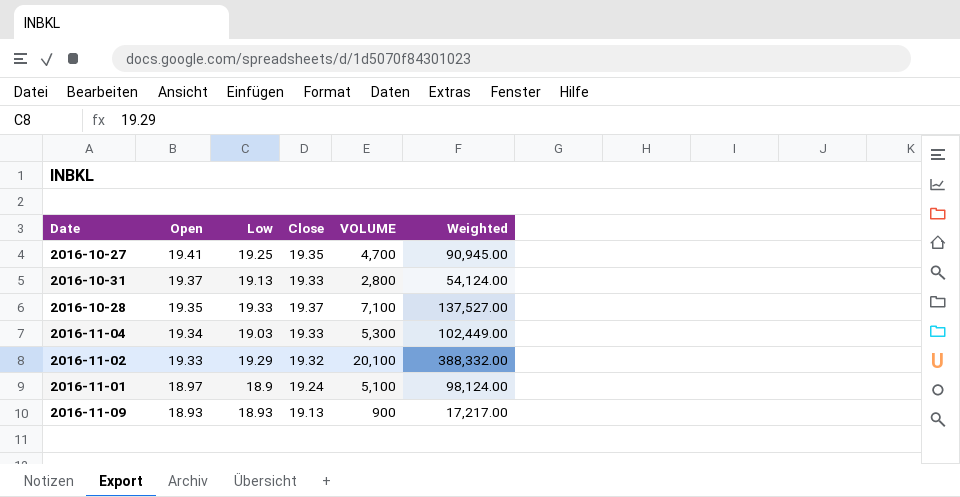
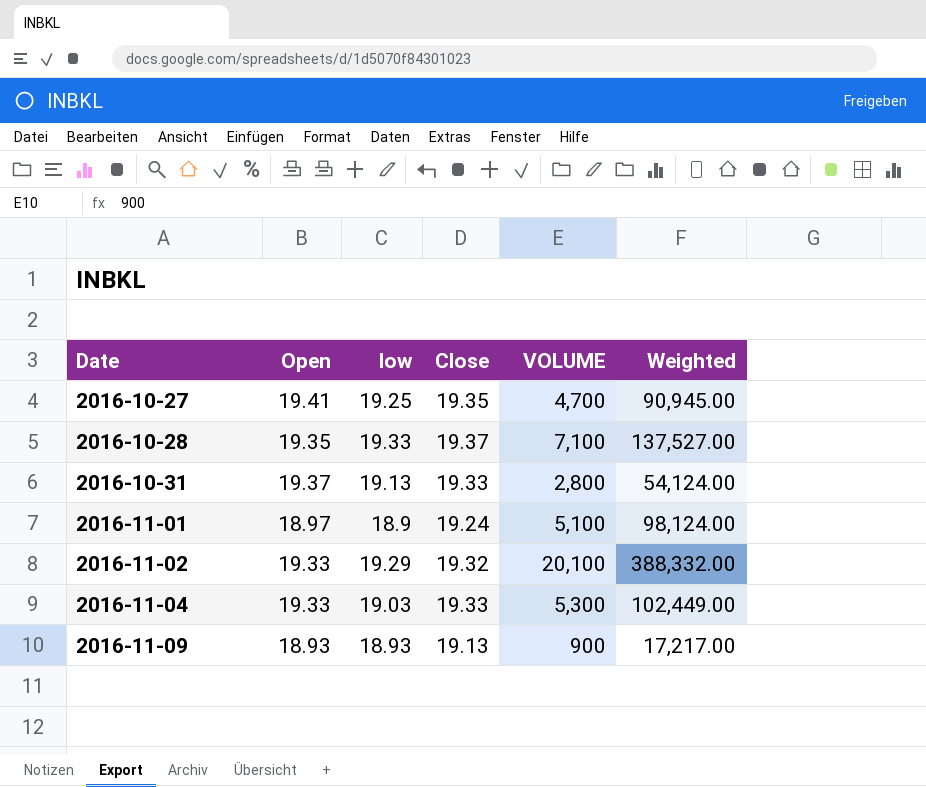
row order: Open descending -> Date ascending
column name: Low -> low
2016-11-04 | Open: 19.34 -> 19.33

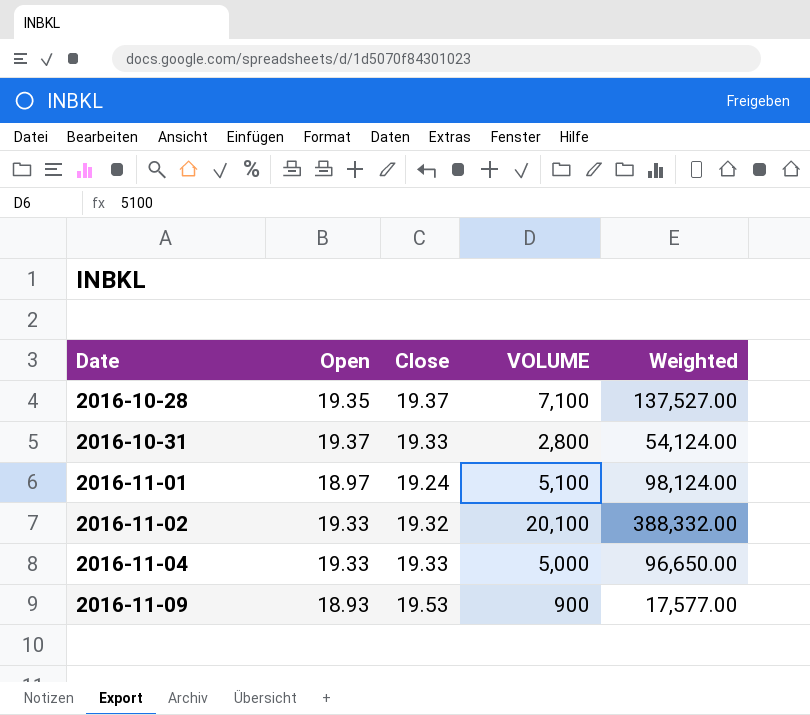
column low | position: 3 -> none
row 2016-10-27: 19.41 | 19.25 | 19.35 | 4,700 | 90,945.00 -> none
2016-11-04 | VOLUME: 5,300 -> 5,000
2016-11-04 | Weighted: 102,449.00 -> 96,650.00
2016-11-09 | Close: 19.13 -> 19.53
2016-11-09 | Weighted: 17,217.00 -> 17,577.00

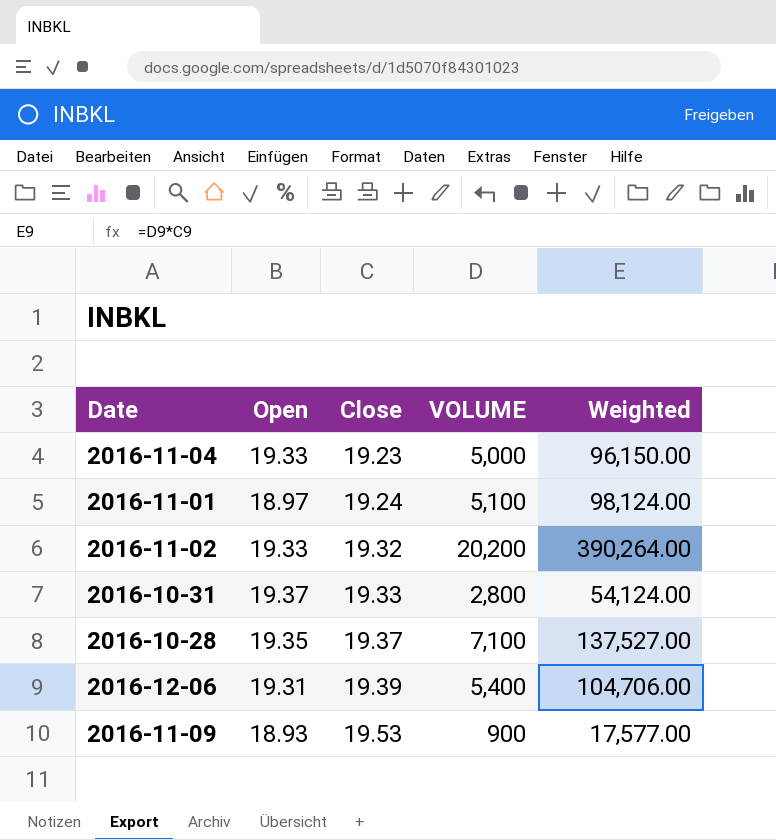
row order: Date ascending -> Close ascending
2016-11-04 | Close: 19.33 -> 19.23
2016-11-04 | Weighted: 96,650.00 -> 96,150.00
2016-11-02 | VOLUME: 20,100 -> 20,200
2016-11-02 | Weighted: 388,332.00 -> 390,264.00
row 2016-12-06: none -> 19.31 | 19.39 | 5,400 | 104,706.00

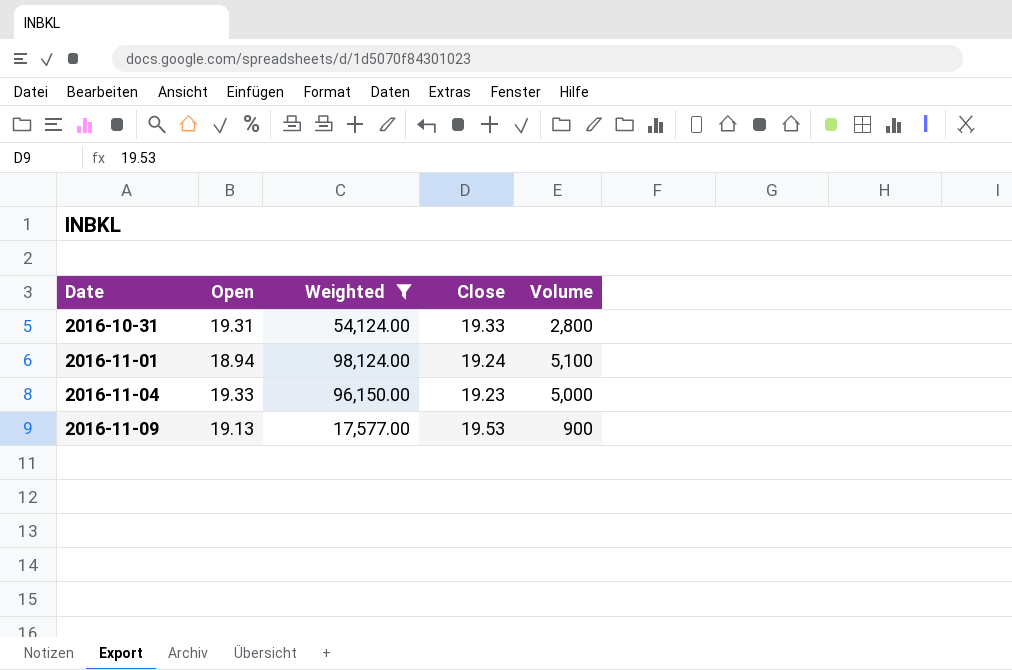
filter: none -> Weighted <= 98,124.00
row order: Close ascending -> Date ascending
column Weighted | position: 5 -> 3
column name: VOLUME -> Volume
2016-10-31 | Open: 19.37 -> 19.31
2016-11-01 | Open: 18.97 -> 18.94
2016-11-09 | Open: 18.93 -> 19.13

